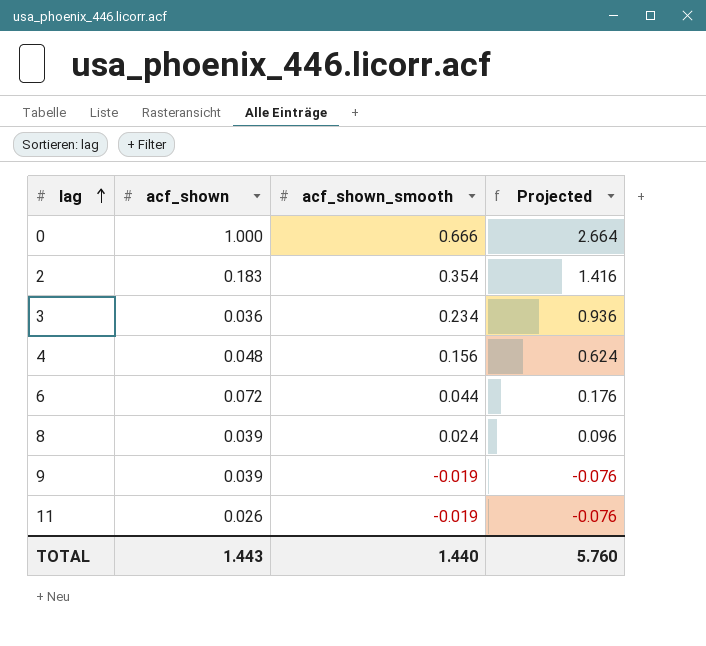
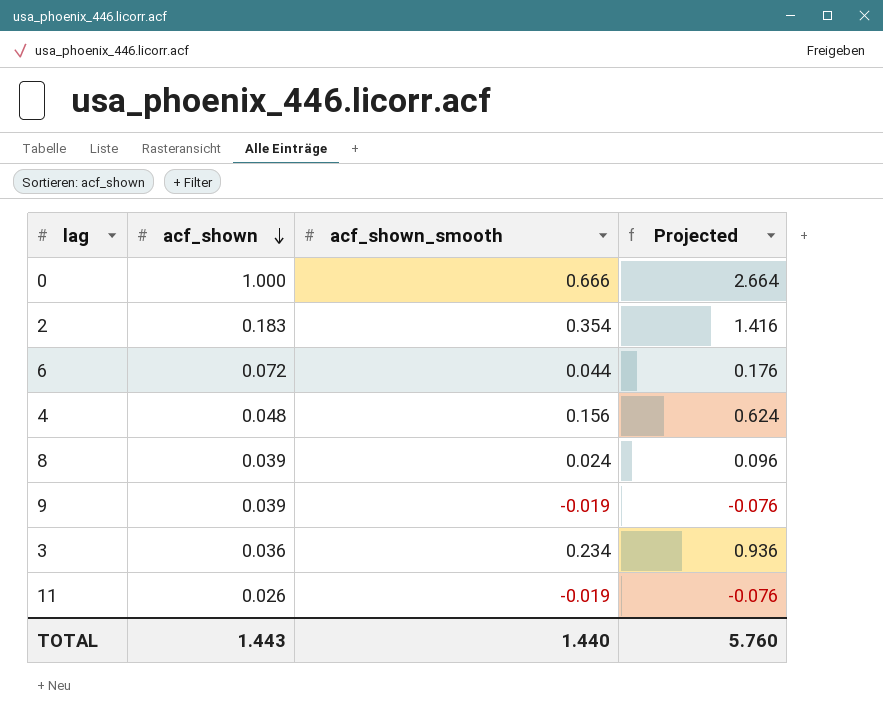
row order: lag ascending -> acf_shown descending

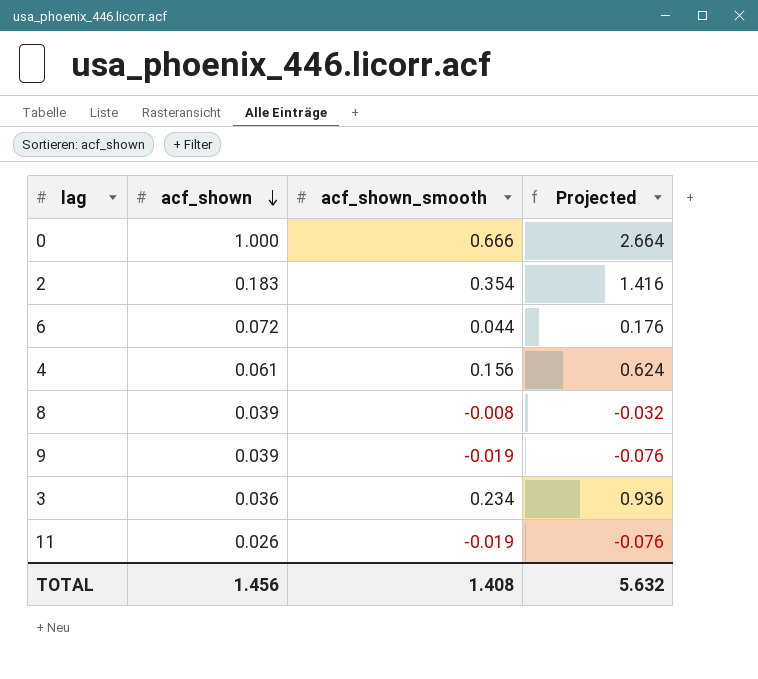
4 | acf_shown: 0.048 -> 0.061
8 | acf_shown_smooth: 0.024 -> -0.008
8 | Projected: 0.096 -> -0.032
TOTAL | acf_shown: 1.443 -> 1.456
TOTAL | acf_shown_smooth: 1.440 -> 1.408
TOTAL | Projected: 5.760 -> 5.632

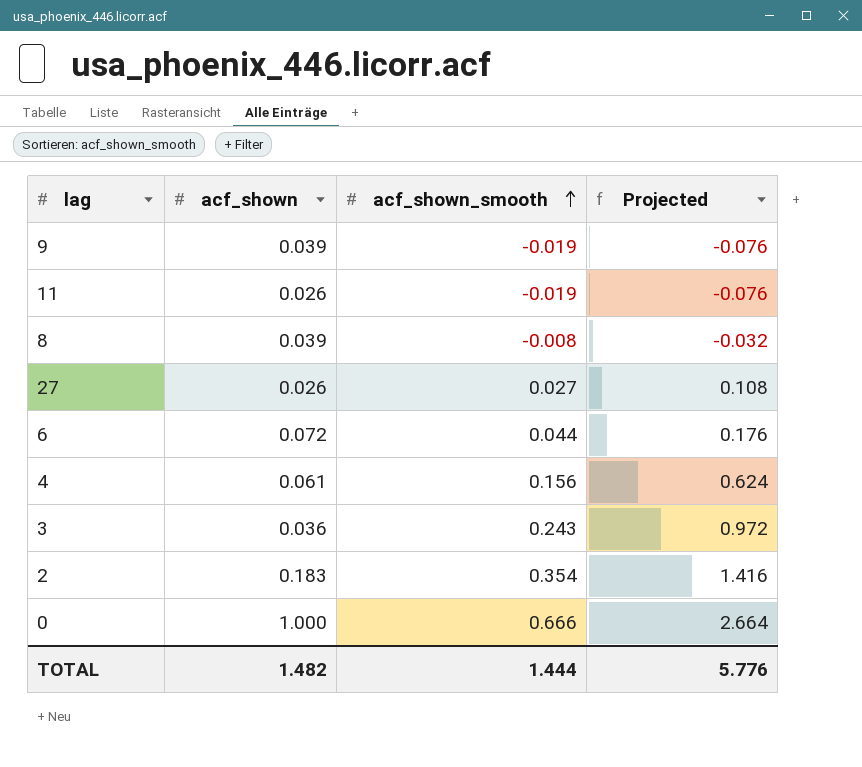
row order: acf_shown descending -> acf_shown_smooth ascending
row 27: none -> 0.026 | 0.027 | 0.108
3 | acf_shown_smooth: 0.234 -> 0.243
3 | Projected: 0.936 -> 0.972
TOTAL | acf_shown: 1.456 -> 1.482
TOTAL | acf_shown_smooth: 1.408 -> 1.444
TOTAL | Projected: 5.632 -> 5.776

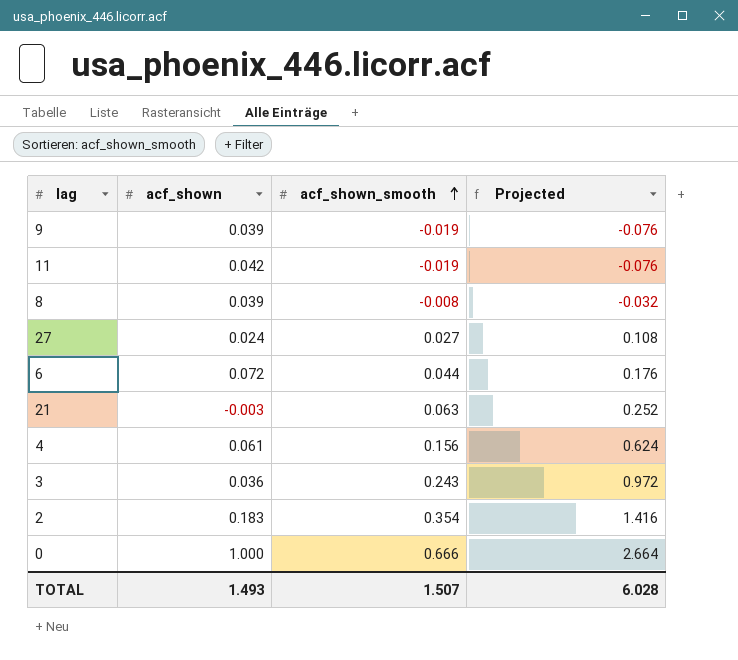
11 | acf_shown: 0.026 -> 0.042
27 | acf_shown: 0.026 -> 0.024
row 21: none -> -0.003 | 0.063 | 0.252
TOTAL | acf_shown: 1.482 -> 1.493
TOTAL | acf_shown_smooth: 1.444 -> 1.507
TOTAL | Projected: 5.776 -> 6.028

